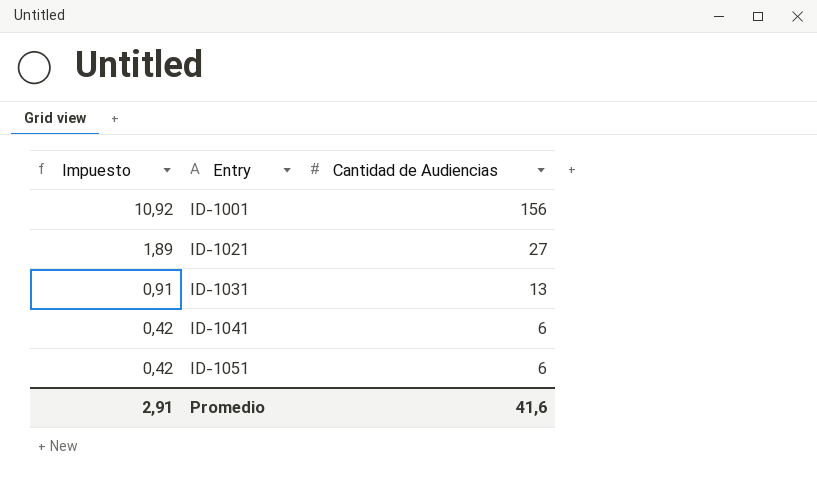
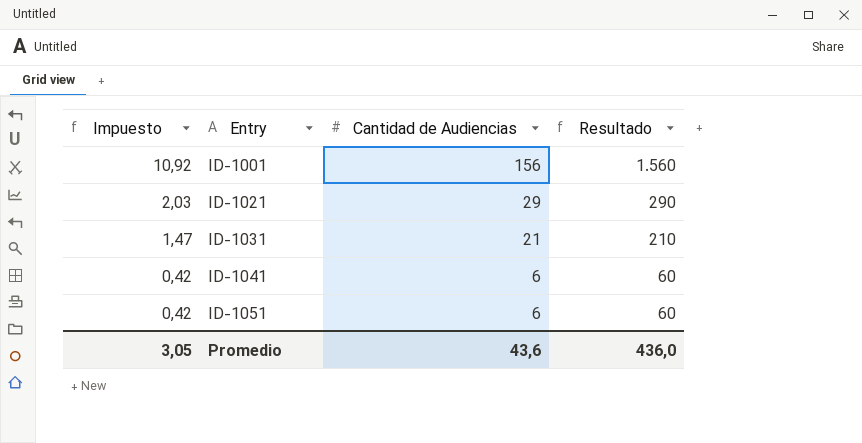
column Resultado | formula: none -> [Cantidad de Audiencias] * 10
ID-1021 | Impuesto: 1,89 -> 2,03
ID-1021 | Cantidad de Audiencias: 27 -> 29
ID-1031 | Impuesto: 0,91 -> 1,47
ID-1031 | Cantidad de Audiencias: 13 -> 21
Promedio | Impuesto: 2,91 -> 3,05
Promedio | Cantidad de Audiencias: 41,6 -> 43,6

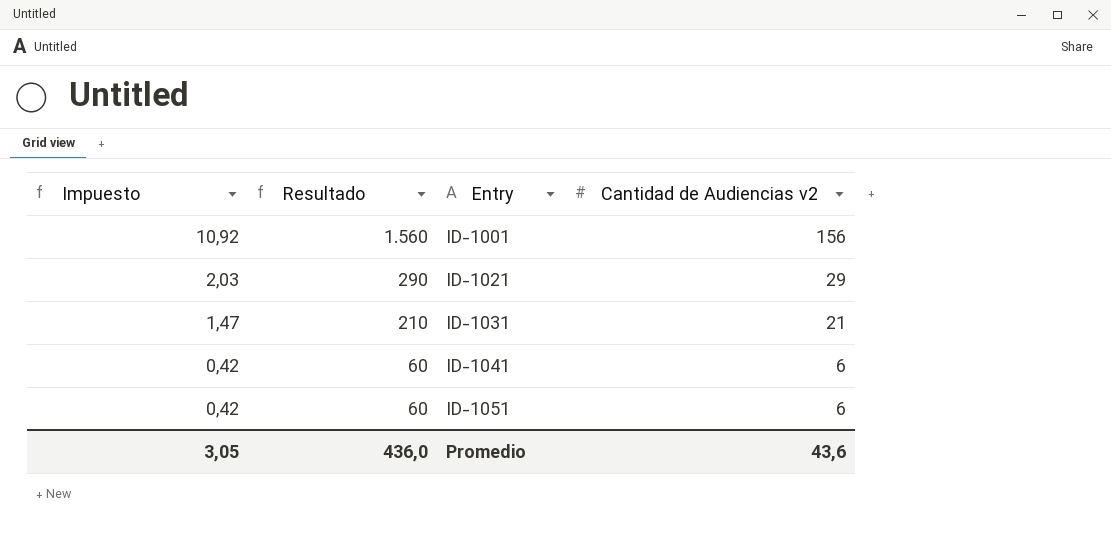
column Resultado | position: 4 -> 2
column name: Cantidad de Audiencias -> Cantidad de Audiencias v2

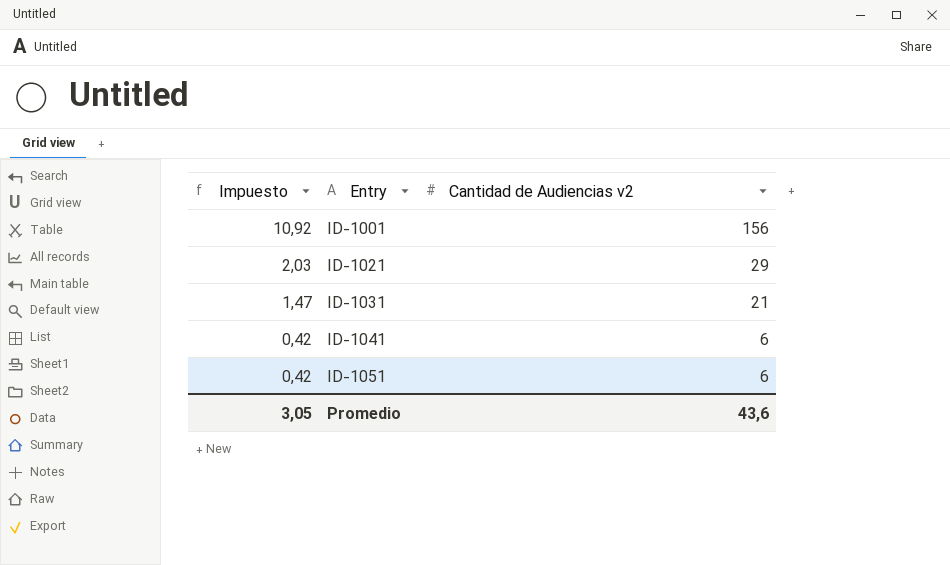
column Resultado | formula: [Cantidad de Audiencias v2] * 10 -> none

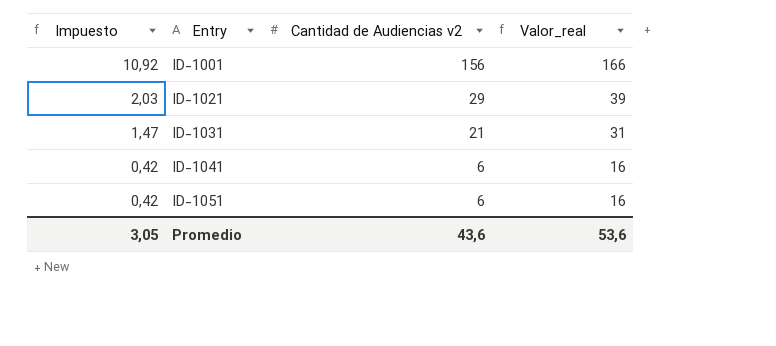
column Valor_real | formula: none -> [Cantidad de Audiencias v2] + 10

